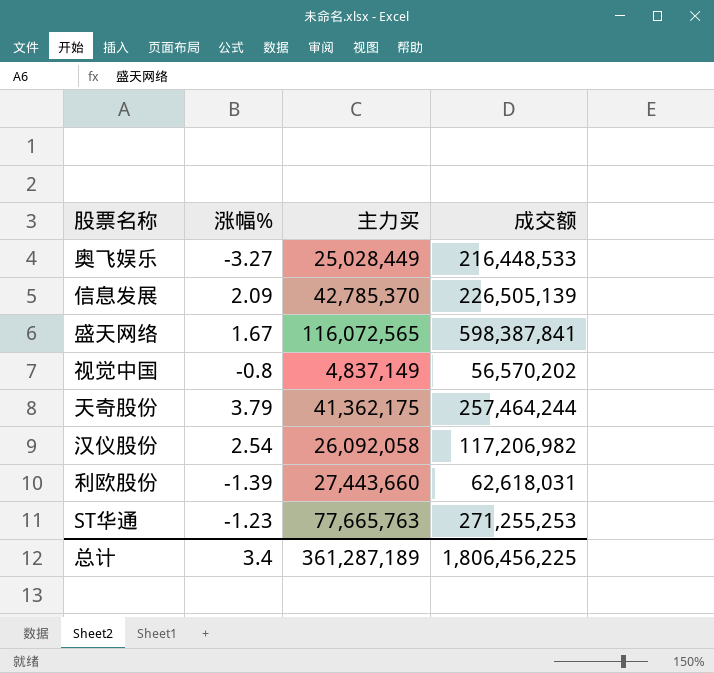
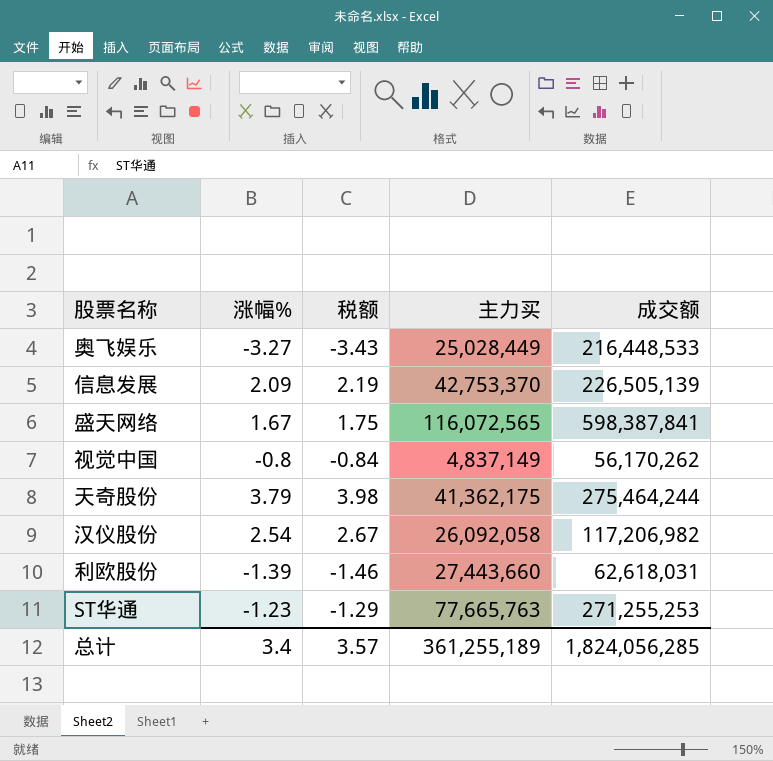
column 税额 | formula: none -> [涨幅%] * 1.05
信息发展 | 主力买: 42,785,370 -> 42,753,370
视觉中国 | 成交额: 56,570,202 -> 56,170,262
天奇股份 | 成交额: 257,464,244 -> 275,464,244
总计 | 主力买: 361,287,189 -> 361,255,189
总计 | 成交额: 1,806,456,225 -> 1,824,056,285

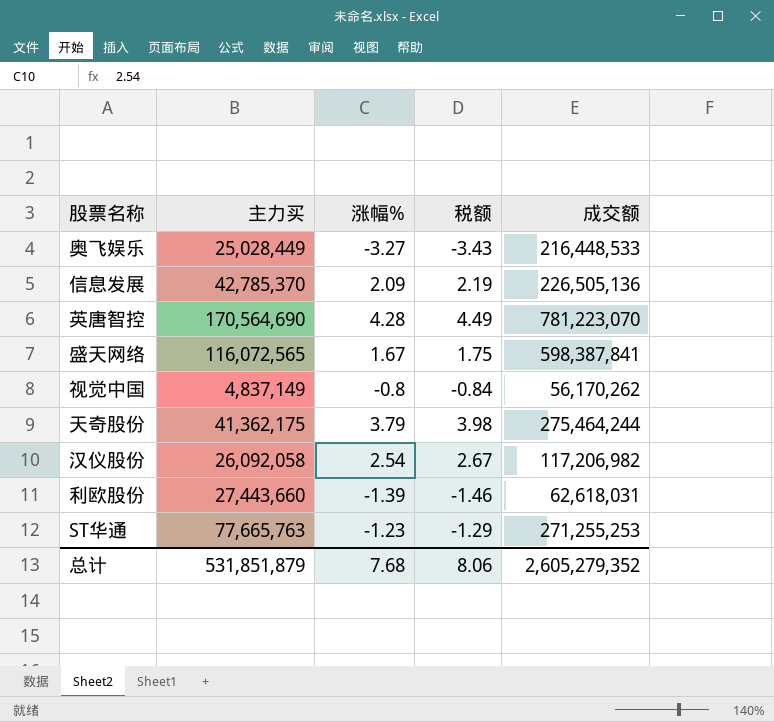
column 主力买 | position: 4 -> 2
信息发展 | 主力买: 42,753,370 -> 42,785,370
信息发展 | 成交额: 226,505,139 -> 226,505,136
row 英唐智控: none -> 170,564,690 | 4.28 | 4.49 | 781,223,070
总计 | 主力买: 361,255,189 -> 531,851,879
总计 | 涨幅%: 3.4 -> 7.68
总计 | 税额: 3.57 -> 8.06
总计 | 成交额: 1,824,056,285 -> 2,605,279,352

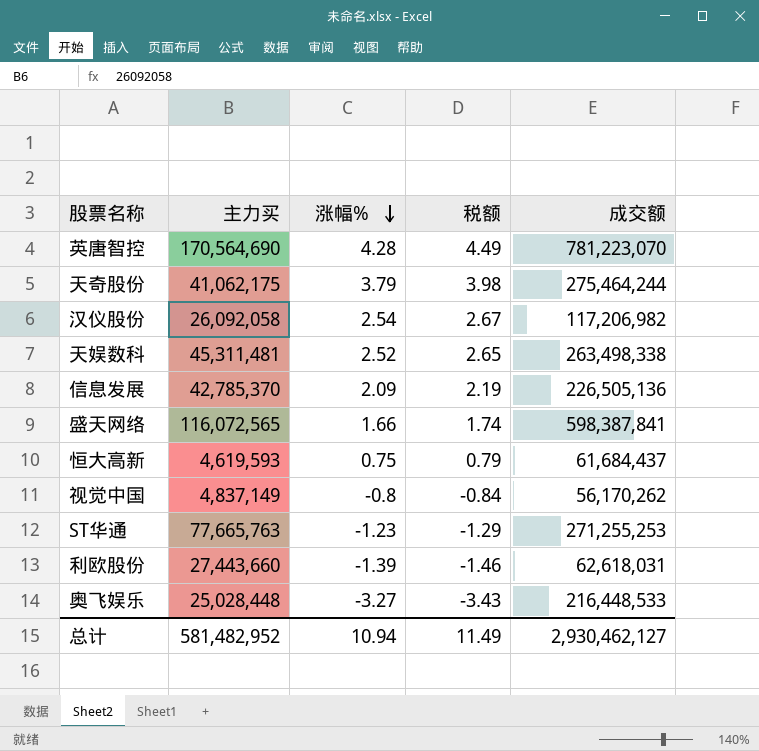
row order: none -> 涨幅% descending
天奇股份 | 主力买: 41,362,175 -> 41,062,175
row 天娱数科: none -> 45,311,481 | 2.52 | 2.65 | 263,498,338
盛天网络 | 涨幅%: 1.67 -> 1.66
盛天网络 | 税额: 1.75 -> 1.74
row 恒大高新: none -> 4,619,593 | 0.75 | 0.79 | 61,684,437
奥飞娱乐 | 主力买: 25,028,449 -> 25,028,448
总计 | 主力买: 531,851,879 -> 581,482,952
总计 | 涨幅%: 7.68 -> 10.94
总计 | 税额: 8.06 -> 11.49
总计 | 成交额: 2,605,279,352 -> 2,930,462,127

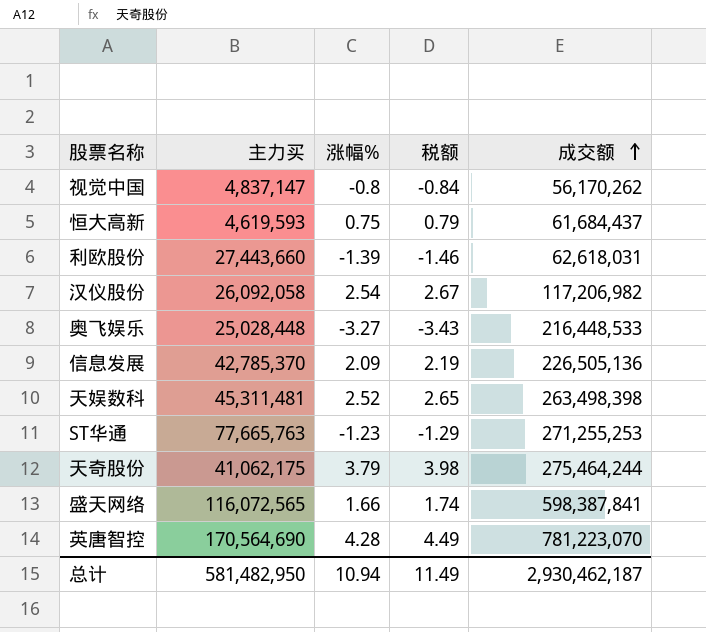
row order: 涨幅% descending -> 成交额 ascending
视觉中国 | 主力买: 4,837,149 -> 4,837,147
天娱数科 | 成交额: 263,498,338 -> 263,498,398
总计 | 主力买: 581,482,952 -> 581,482,950
总计 | 成交额: 2,930,462,127 -> 2,930,462,187

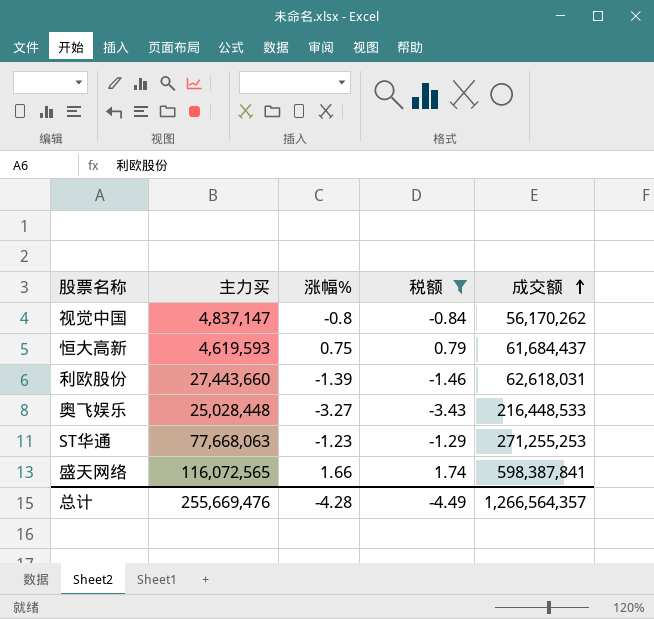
filter: none -> 税额 <= 1.74
ST华通 | 主力买: 77,665,763 -> 77,668,063
总计 | 主力买: 581,482,950 -> 255,669,476
总计 | 涨幅%: 10.94 -> -4.28
总计 | 税额: 11.49 -> -4.49
总计 | 成交额: 2,930,462,187 -> 1,266,564,357

